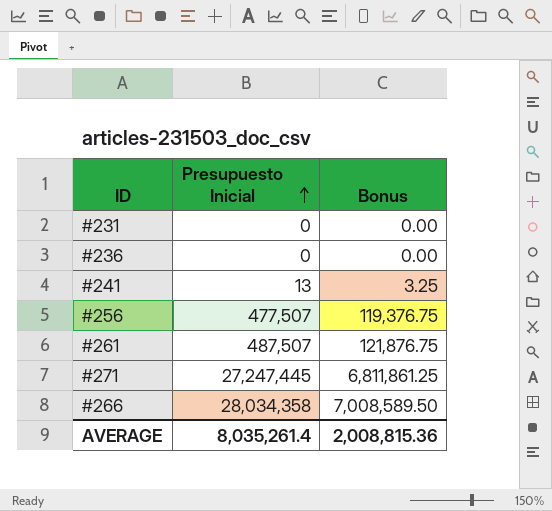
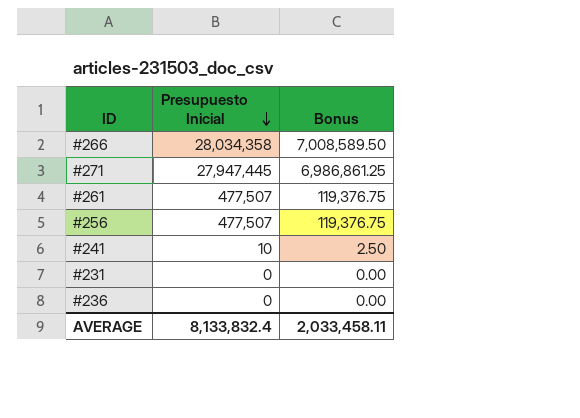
row order: Presupuesto Inicial ascending -> Presupuesto Inicial descending
#271 | Presupuesto Inicial: 27,247,445 -> 27,947,445
#271 | Bonus: 6,811,861.25 -> 6,986,861.25
#261 | Presupuesto Inicial: 487,507 -> 477,507
#261 | Bonus: 121,876.75 -> 119,376.75
#241 | Presupuesto Inicial: 13 -> 10
#241 | Bonus: 3.25 -> 2.50
AVERAGE | Presupuesto Inicial: 8,035,261.4 -> 8,133,832.4
AVERAGE | Bonus: 2,008,815.36 -> 2,033,458.11

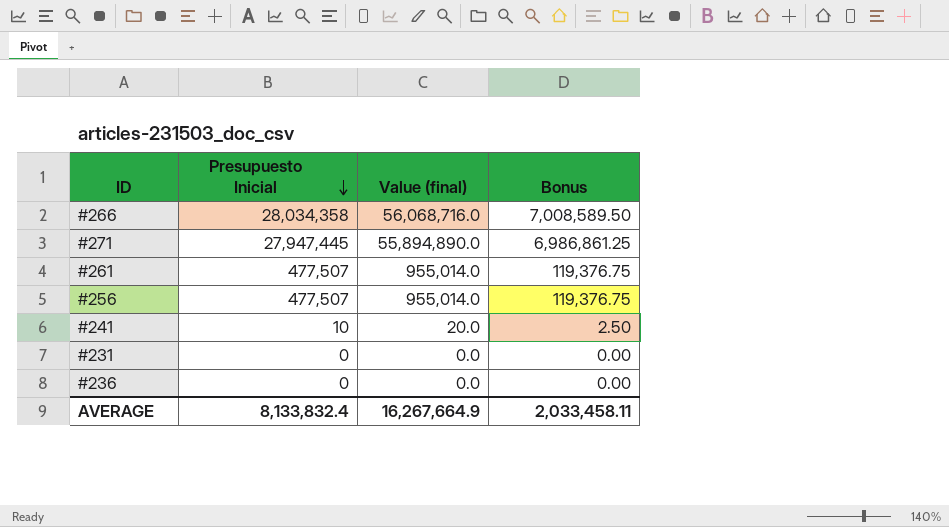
column Value (final) | formula: none -> [Presupuesto Inicial] * 2

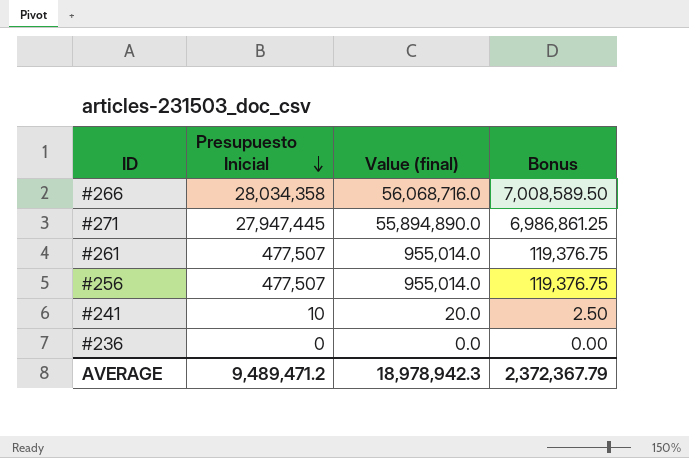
row #231: 0 | 0.0 | 0.00 -> none
AVERAGE | Presupuesto Inicial: 8,133,832.4 -> 9,489,471.2
AVERAGE | Value (final): 16,267,664.9 -> 18,978,942.3
AVERAGE | Bonus: 2,033,458.11 -> 2,372,367.79

